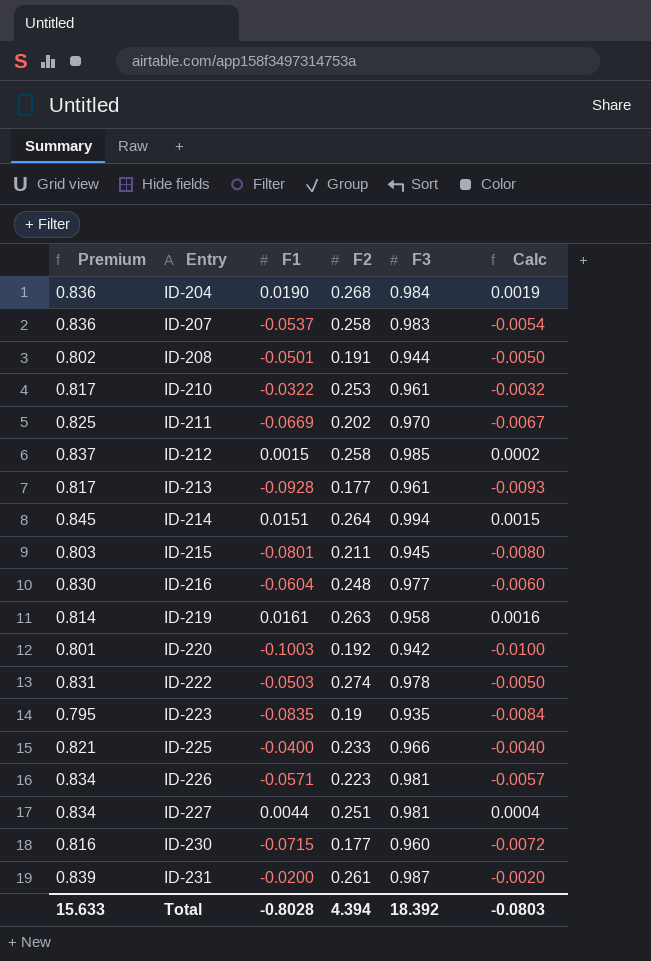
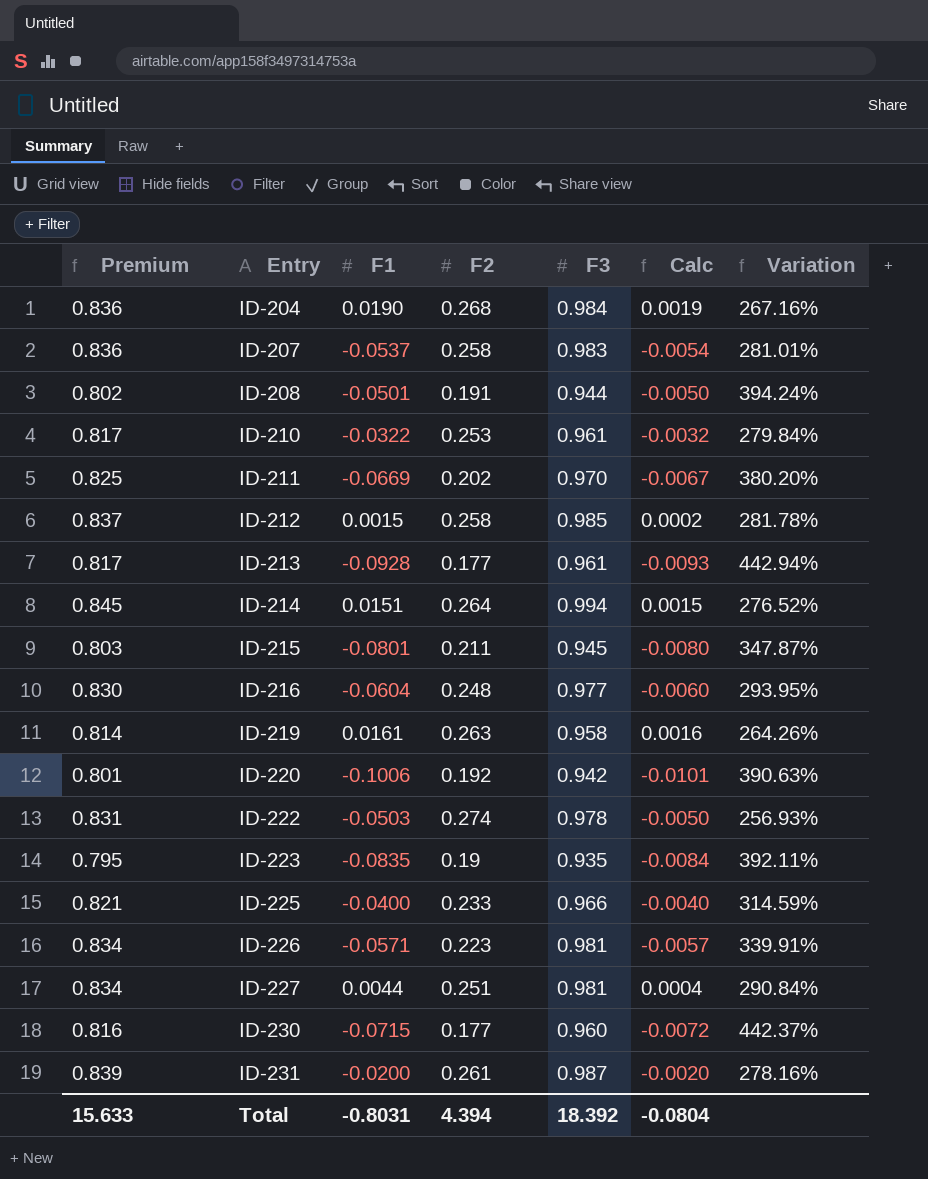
column Variation | formula: none -> ([F3] - [F2]) / [F2]
ID-220 | F1: -0.1003 -> -0.1006
ID-220 | Calc: -0.0100 -> -0.0101
Total | F1: -0.8028 -> -0.8031
Total | Calc: -0.0803 -> -0.0804

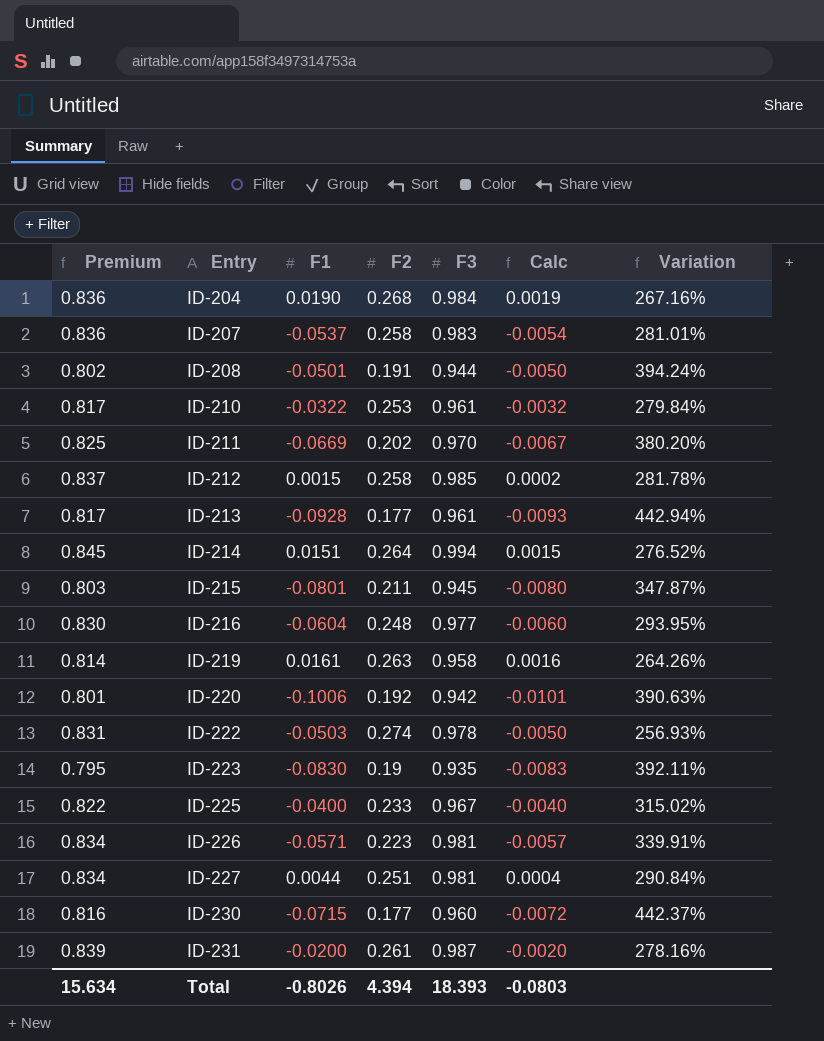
ID-223 | F1: -0.0835 -> -0.0830
ID-223 | Calc: -0.0084 -> -0.0083
ID-225 | Premium: 0.821 -> 0.822
ID-225 | F3: 0.966 -> 0.967
ID-225 | Variation: 314.59% -> 315.02%
Total | Premium: 15.633 -> 15.634
Total | F1: -0.8031 -> -0.8026
Total | F3: 18.392 -> 18.393
Total | Calc: -0.0804 -> -0.0803

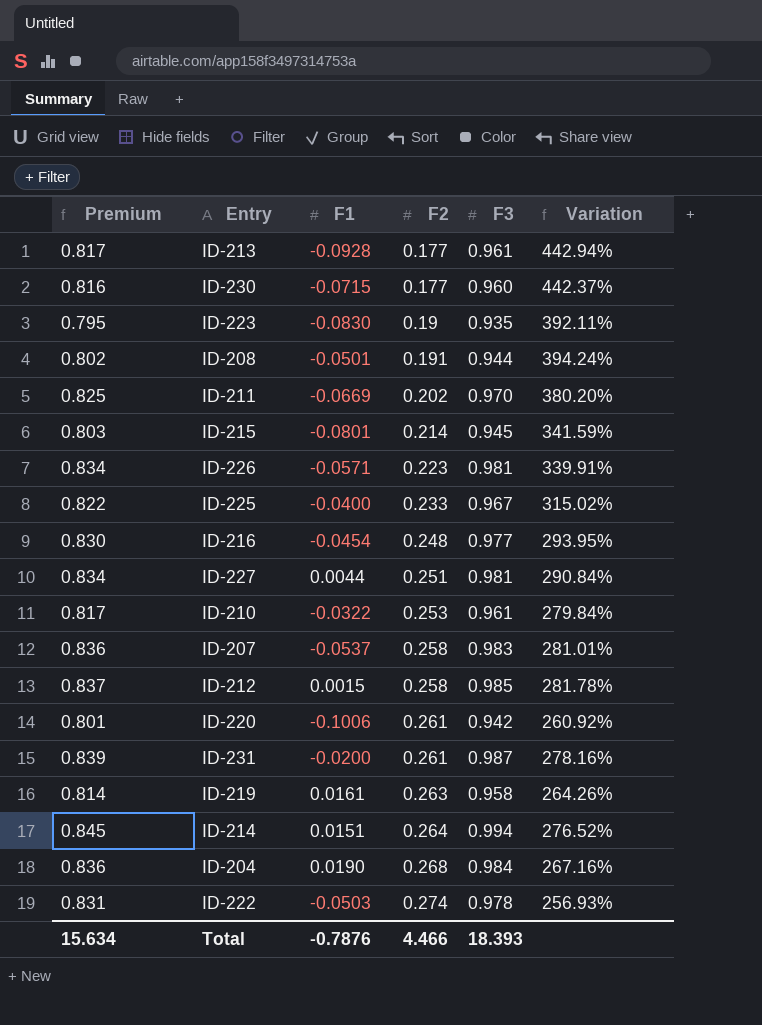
row order: Entry ascending -> F2 ascending
column Calc | formula: [F1] * 0.1 -> none
ID-215 | F2: 0.211 -> 0.214
ID-215 | Variation: 347.87% -> 341.59%
ID-216 | F1: -0.0604 -> -0.0454
ID-220 | F2: 0.192 -> 0.261
ID-220 | Variation: 390.63% -> 260.92%
Total | F1: -0.8026 -> -0.7876
Total | F2: 4.394 -> 4.466

